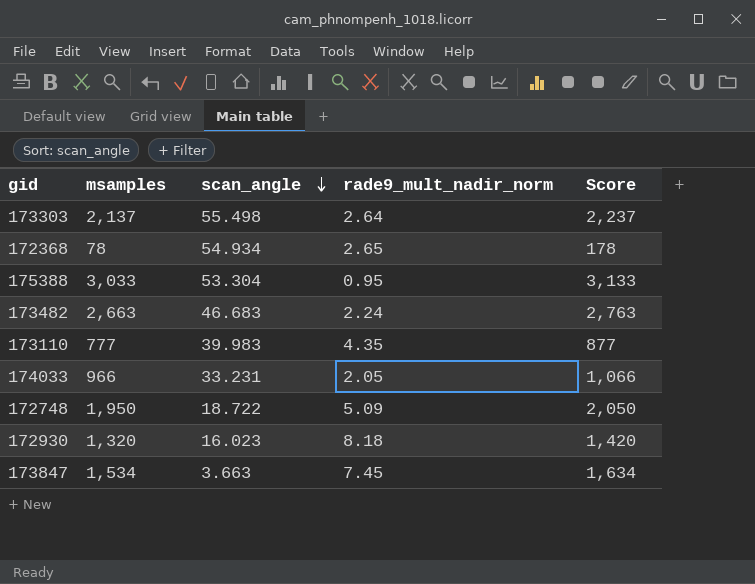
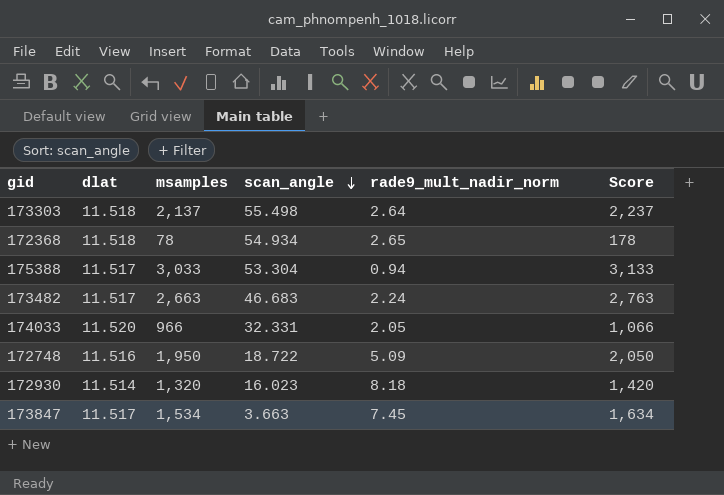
column dlat | position: none -> 2
row 173110: 777 | 39.983 | 4.35 | 877 -> none
175388 | rade9_mult_nadir_norm: 0.95 -> 0.94
174033 | scan_angle: 33.231 -> 32.331

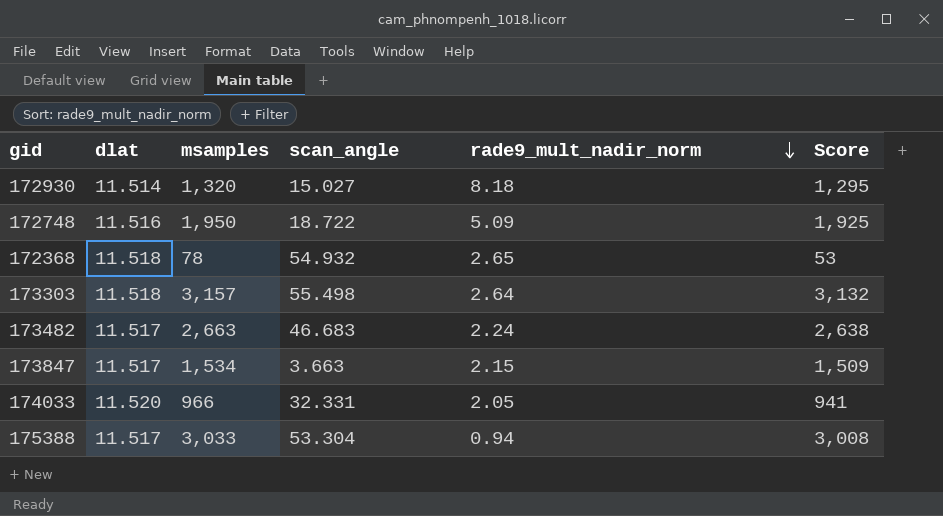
row order: scan_angle descending -> rade9_mult_nadir_norm descending
column Score | formula: [msamples] + 100 -> [msamples] - 25
172930 | scan_angle: 16.023 -> 15.027
172368 | scan_angle: 54.934 -> 54.932
173303 | msamples: 2,137 -> 3,157
173847 | rade9_mult_nadir_norm: 7.45 -> 2.15

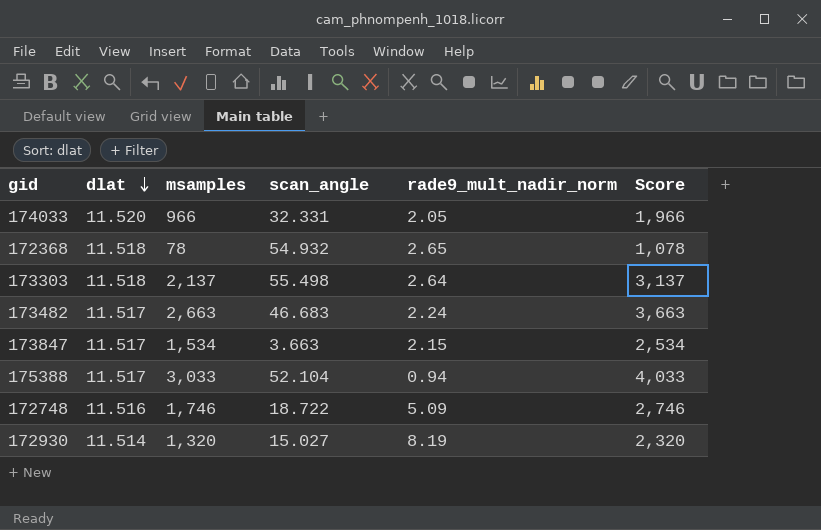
row order: rade9_mult_nadir_norm descending -> dlat descending
column Score | formula: [msamples] - 25 -> [msamples] + 1000
173303 | msamples: 3,157 -> 2,137
175388 | scan_angle: 53.304 -> 52.104
172748 | msamples: 1,950 -> 1,746
172930 | rade9_mult_nadir_norm: 8.18 -> 8.19

